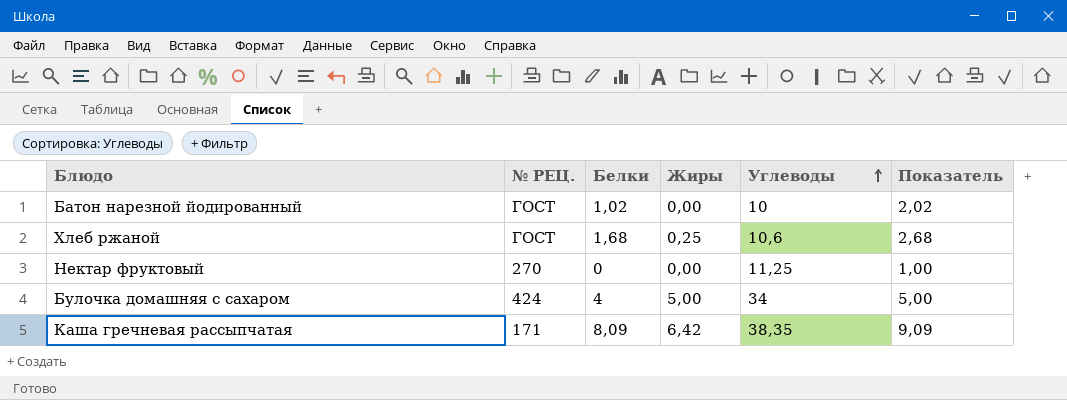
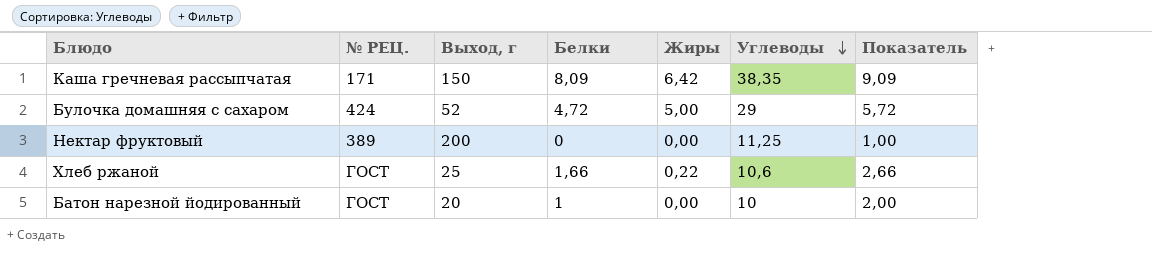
row order: Углеводы ascending -> Углеводы descending
column Выход, г | position: none -> 3
Булочка домашняя с сахаром | Белки: 4 -> 4,72
Булочка домашняя с сахаром | Углеводы: 34 -> 29
Булочка домашняя с сахаром | Показатель: 5,00 -> 5,72
Нектар фруктовый | № РЕЦ.: 270 -> 389
Хлеб ржаной | Белки: 1,68 -> 1,66
Хлеб ржаной | Жиры: 0,25 -> 0,22
Хлеб ржаной | Показатель: 2,68 -> 2,66
Батон нарезной йодированный | Белки: 1,02 -> 1
Батон нарезной йодированный | Показатель: 2,02 -> 2,00

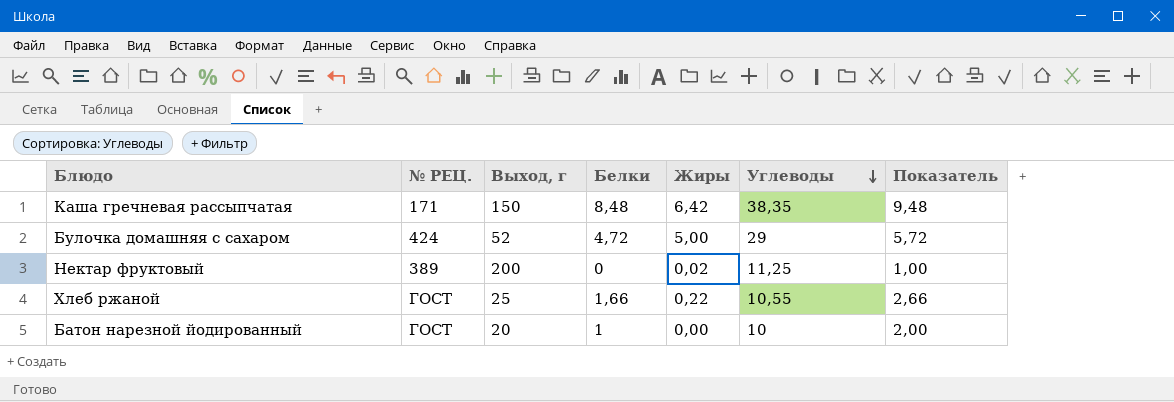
Каша гречневая рассыпчатая | Белки: 8,09 -> 8,48
Каша гречневая рассыпчатая | Показатель: 9,09 -> 9,48
Нектар фруктовый | Жиры: 0,00 -> 0,02
Хлеб ржаной | Углеводы: 10,6 -> 10,55

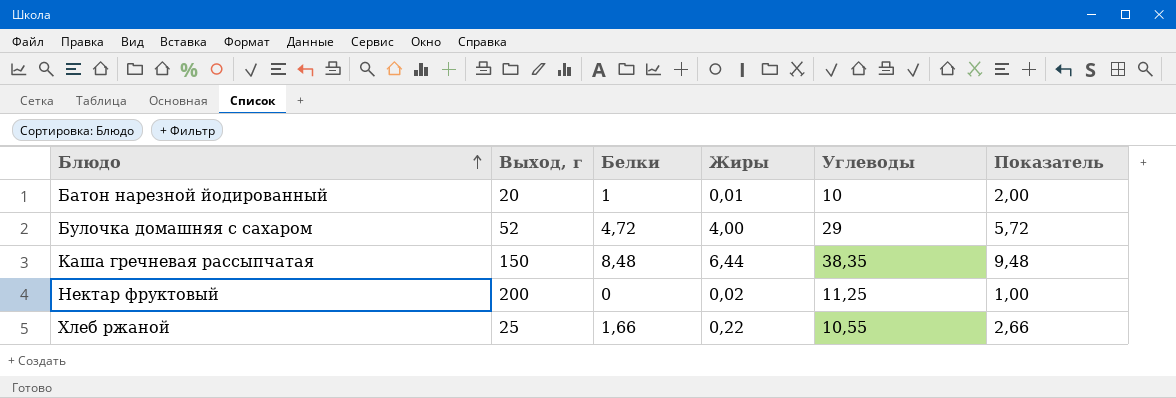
row order: Углеводы descending -> Блюдо ascending
column № РЕЦ. | position: 2 -> none
Батон нарезной йодированный | Жиры: 0,00 -> 0,01
Булочка домашняя с сахаром | Жиры: 5,00 -> 4,00
Каша гречневая рассыпчатая | Жиры: 6,42 -> 6,44

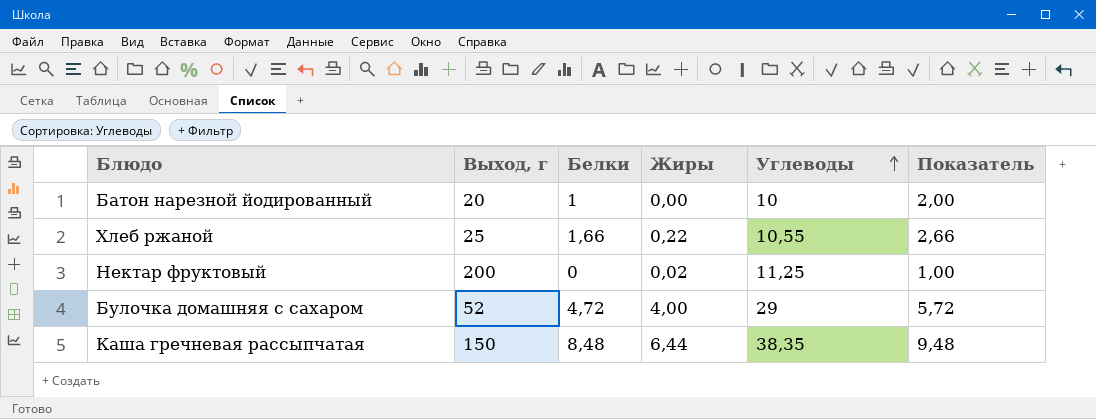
row order: Блюдо ascending -> Углеводы ascending
Батон нарезной йодированный | Жиры: 0,01 -> 0,00

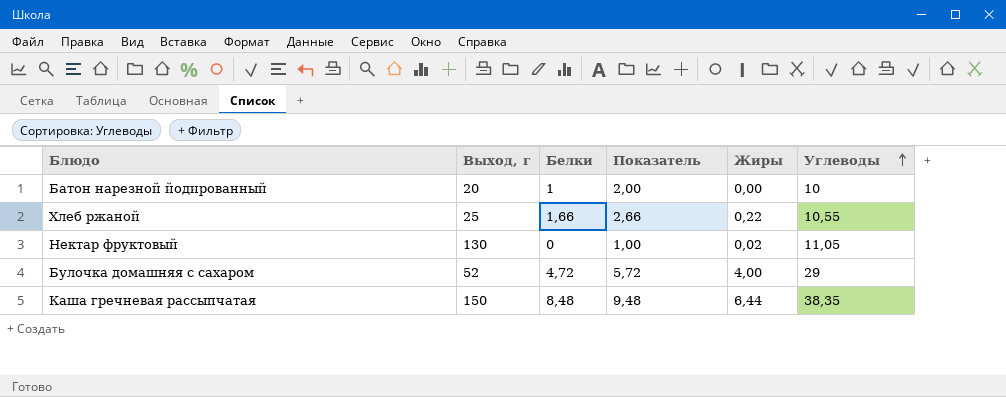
column Показатель | position: 6 -> 4
Нектар фруктовый | Выход, г: 200 -> 130
Нектар фруктовый | Углеводы: 11,25 -> 11,05

